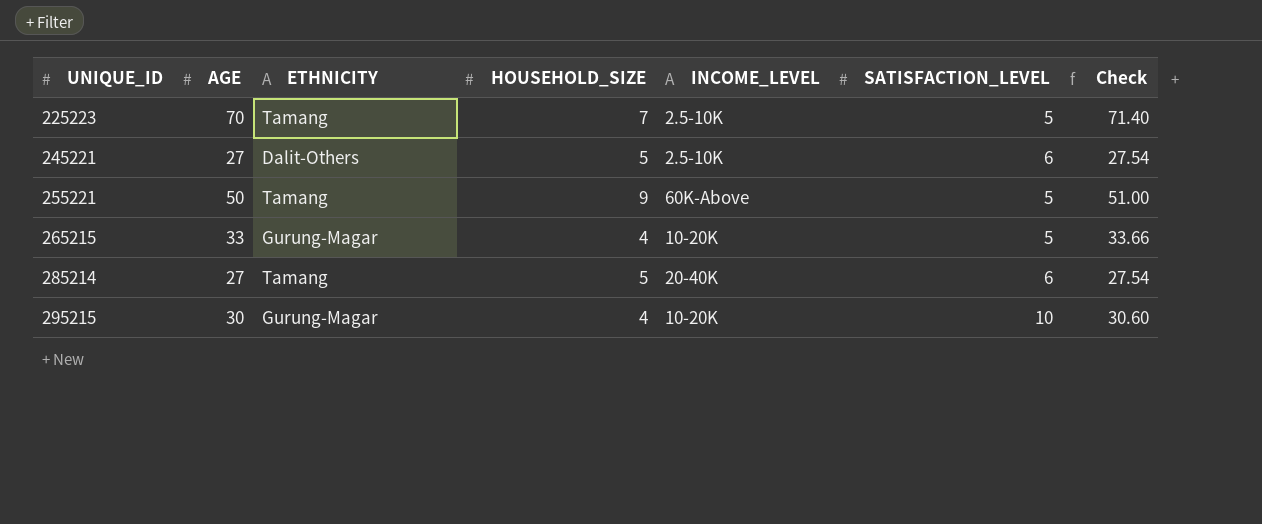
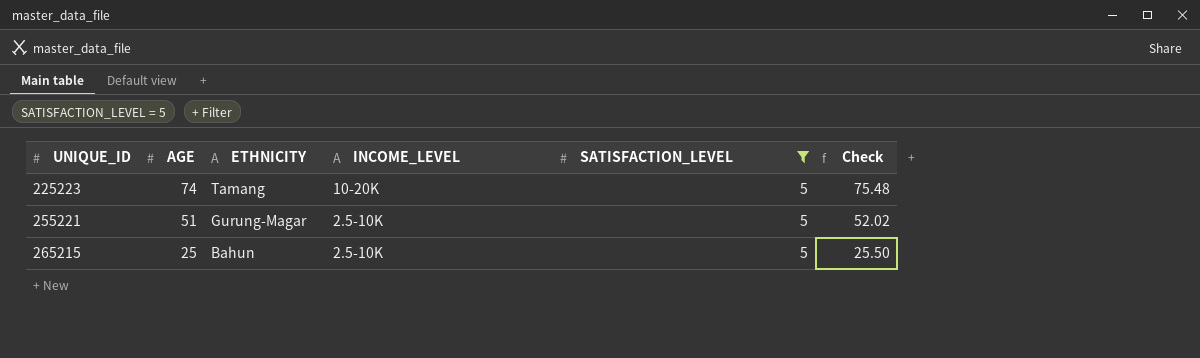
filter: none -> SATISFACTION_LEVEL = 5
column HOUSEHOLD_SIZE | position: 4 -> none
225223 | AGE: 70 -> 74
225223 | INCOME_LEVEL: 2.5-10K -> 10-20K
225223 | Check: 71.40 -> 75.48
255221 | AGE: 50 -> 51
255221 | ETHNICITY: Tamang -> Gurung-Magar
255221 | INCOME_LEVEL: 60K-Above -> 2.5-10K
255221 | Check: 51.00 -> 52.02
265215 | AGE: 33 -> 25
265215 | ETHNICITY: Gurung-Magar -> Bahun
265215 | INCOME_LEVEL: 10-20K -> 2.5-10K
265215 | Check: 33.66 -> 25.50

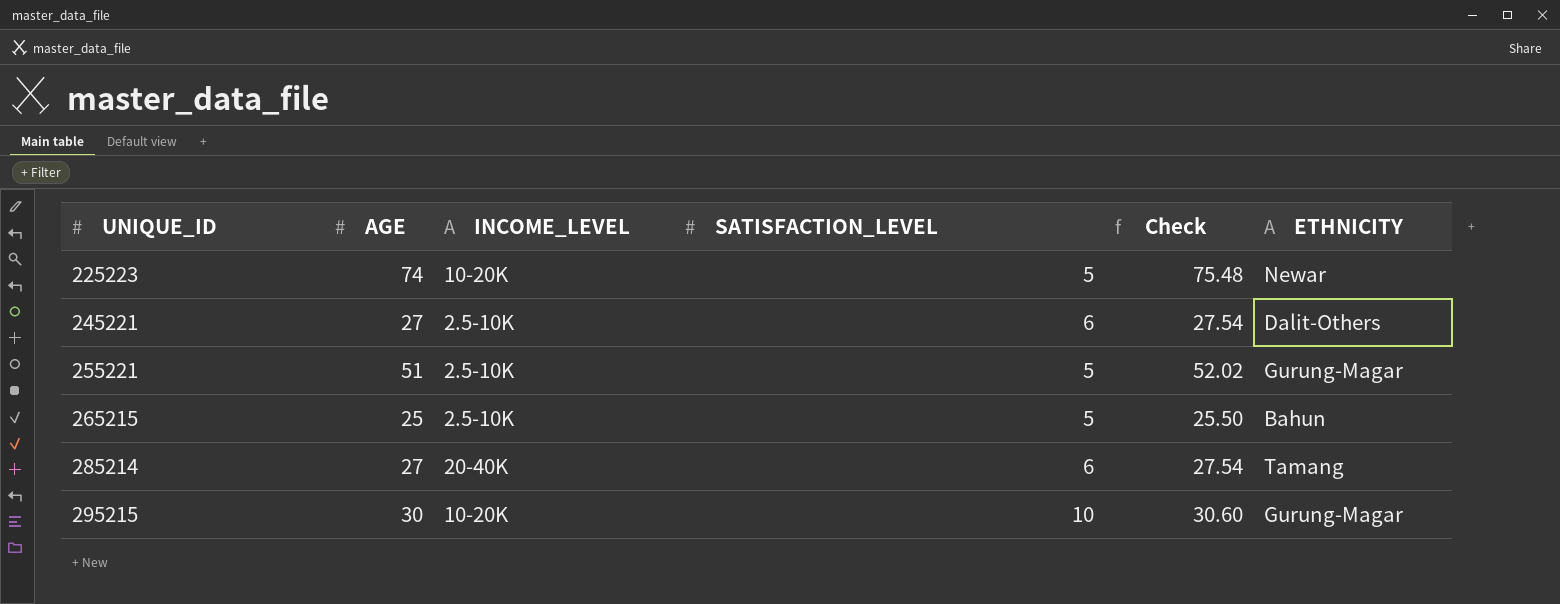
filter: SATISFACTION_LEVEL = 5 -> none
column ETHNICITY | position: 3 -> 6
225223 | ETHNICITY: Tamang -> Newar

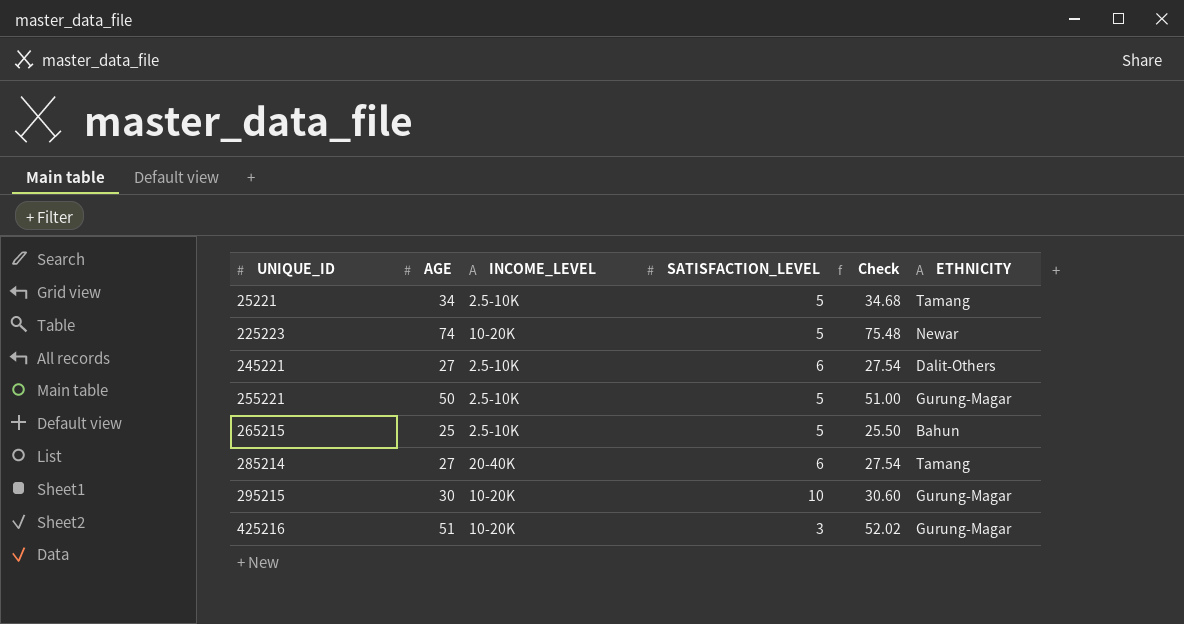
row 25221: none -> 34 | 2.5-10K | 5 | 34.68 | Tamang
255221 | AGE: 51 -> 50
255221 | Check: 52.02 -> 51.00
row 425216: none -> 51 | 10-20K | 3 | 52.02 | Gurung-Magar

